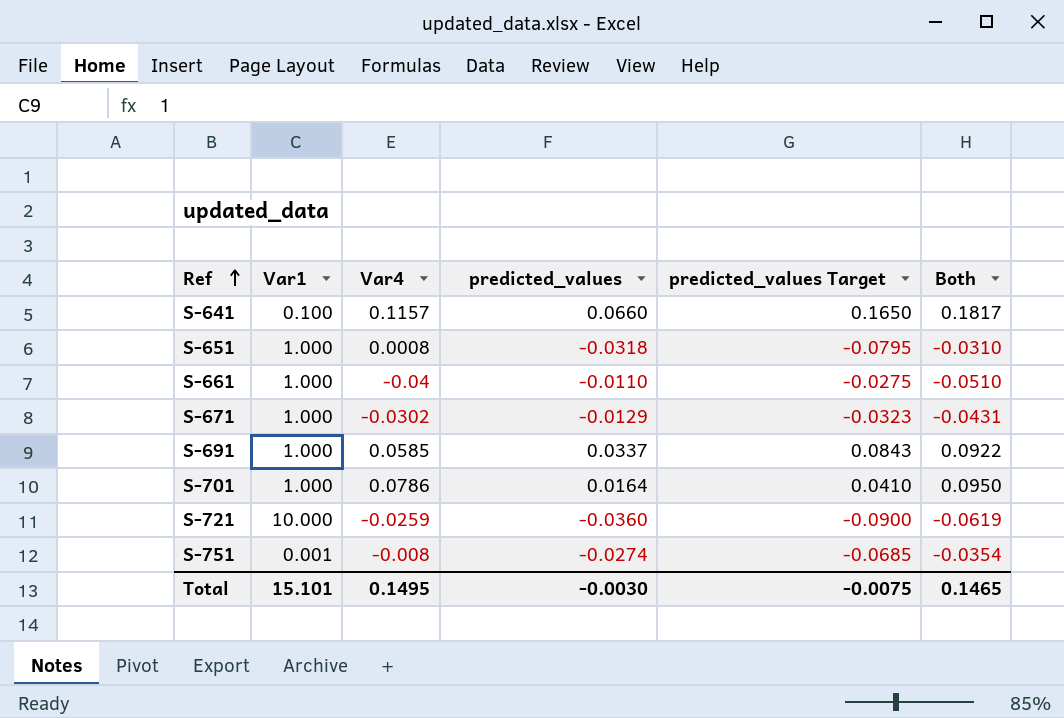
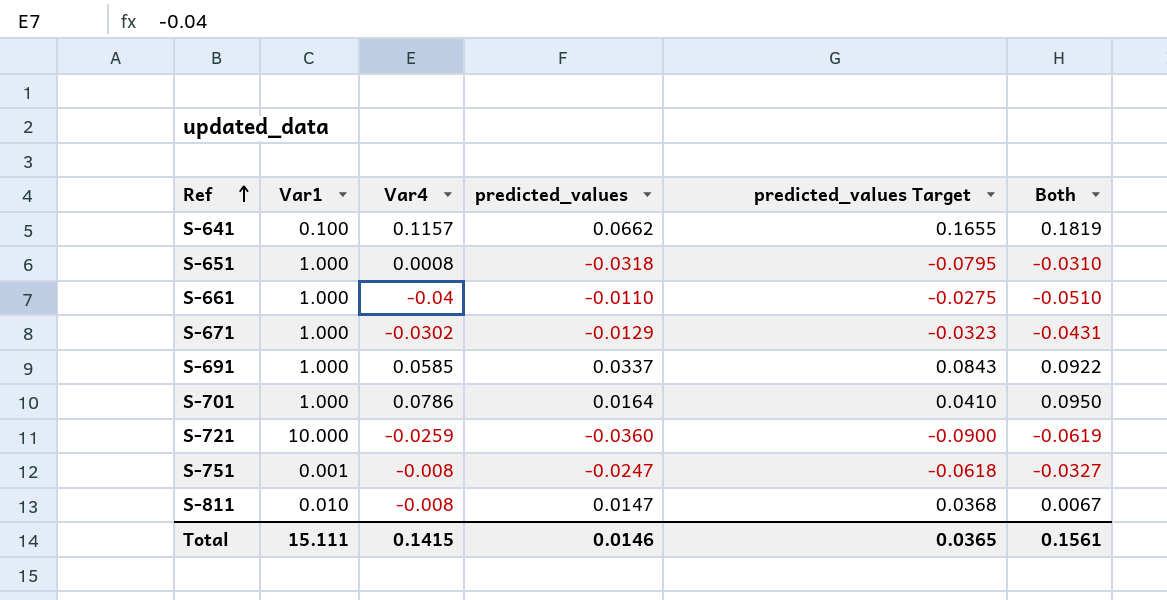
S-641 | predicted_values: 0.0660 -> 0.0662
S-641 | predicted_values Target: 0.1650 -> 0.1655
S-641 | Both: 0.1817 -> 0.1819
S-751 | predicted_values: -0.0274 -> -0.0247
S-751 | predicted_values Target: -0.0685 -> -0.0618
S-751 | Both: -0.0354 -> -0.0327
row S-811: none -> 0.010 | -0.008 | 0.0147 | 0.0368 | 0.0067
Total | Var1: 15.101 -> 15.111
Total | Var4: 0.1495 -> 0.1415
Total | predicted_values: -0.0030 -> 0.0146
Total | predicted_values Target: -0.0075 -> 0.0365
Total | Both: 0.1465 -> 0.1561

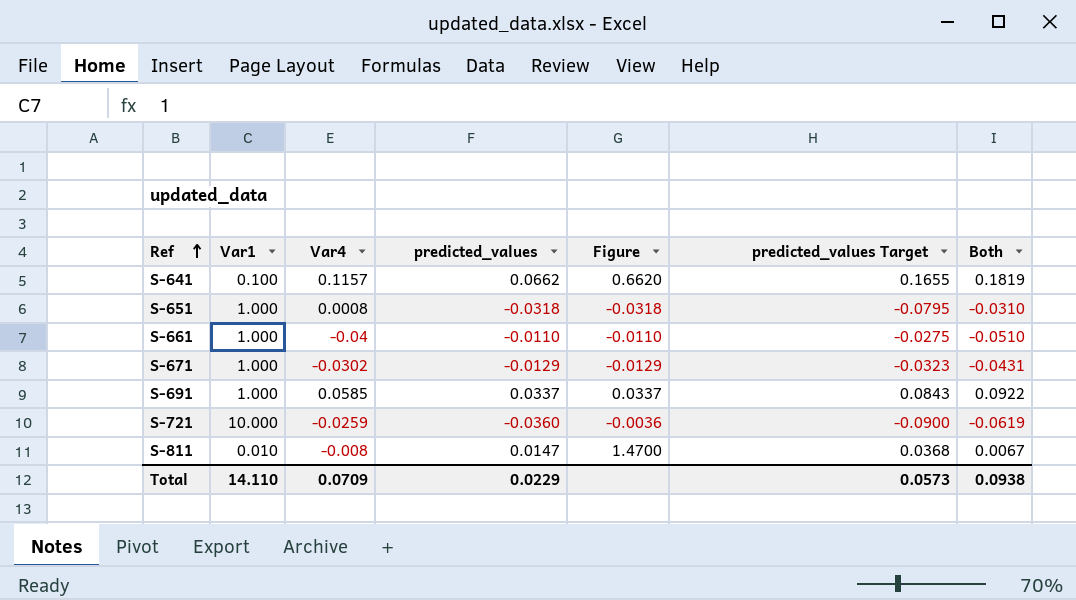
column Figure | formula: none -> [predicted_values] / [Var1]
row S-701: 1.000 | 0.0786 | 0.0164 | 0.0410 | 0.0950 -> none
row S-751: 0.001 | -0.008 | -0.0247 | -0.0618 | -0.0327 -> none
Total | Var1: 15.111 -> 14.110
Total | Var4: 0.1415 -> 0.0709
Total | predicted_values: 0.0146 -> 0.0229
Total | predicted_values Target: 0.0365 -> 0.0573
Total | Both: 0.1561 -> 0.0938

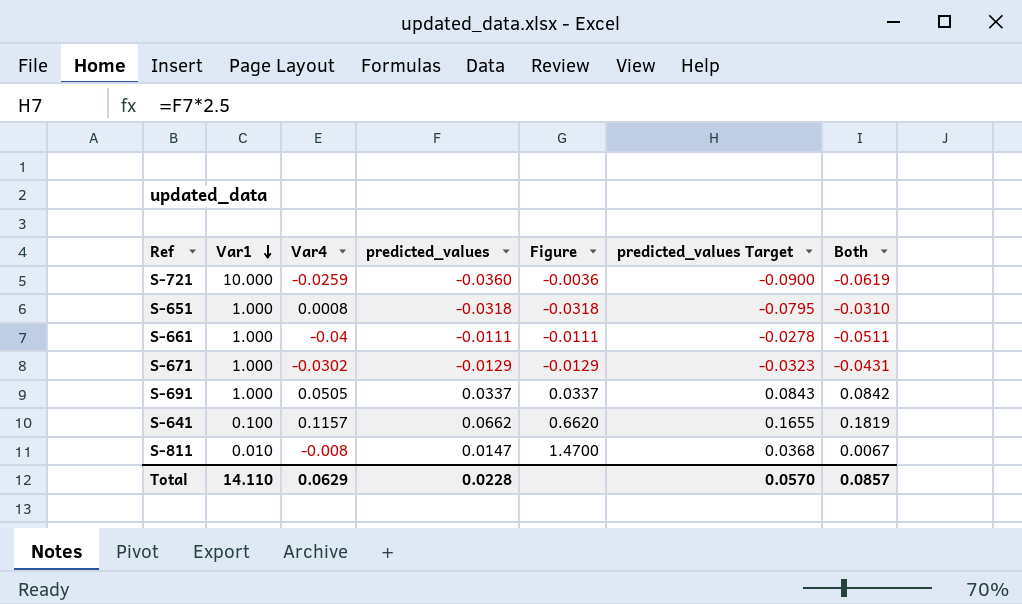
row order: Ref ascending -> Var1 descending
S-661 | predicted_values: -0.0110 -> -0.0111
S-661 | Figure: -0.0110 -> -0.0111
S-661 | predicted_values Target: -0.0275 -> -0.0278
S-661 | Both: -0.0510 -> -0.0511
S-691 | Var4: 0.0585 -> 0.0505
S-691 | Both: 0.0922 -> 0.0842
Total | Var4: 0.0709 -> 0.0629
Total | predicted_values: 0.0229 -> 0.0228
Total | predicted_values Target: 0.0573 -> 0.0570
Total | Both: 0.0938 -> 0.0857

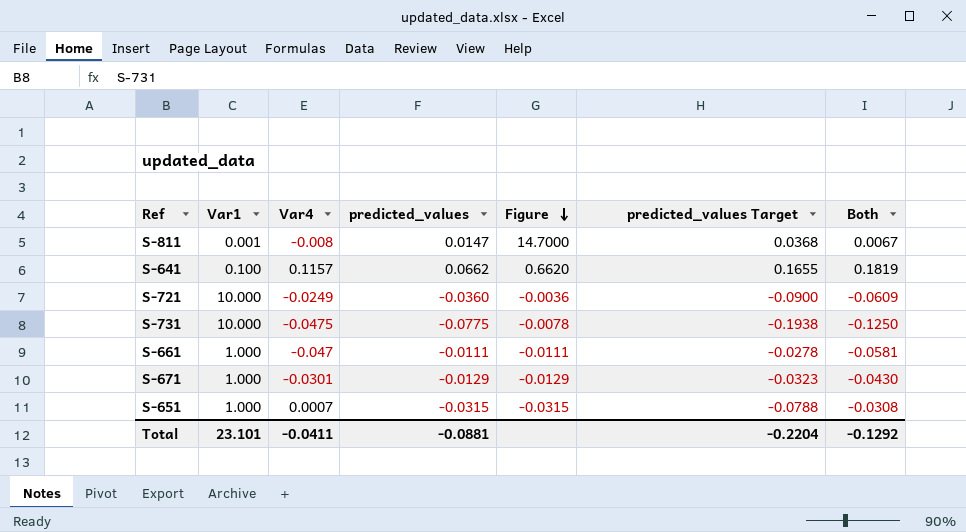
row order: Var1 descending -> Figure descending
row S-691: 1.000 | 0.0505 | 0.0337 | 0.0337 | 0.0843 | 0.0842 -> none
S-811 | Var1: 0.010 -> 0.001
S-811 | Figure: 1.4700 -> 14.7000
S-721 | Var4: -0.0259 -> -0.0249
S-721 | Both: -0.0619 -> -0.0609
row S-731: none -> 10.000 | -0.0475 | -0.0775 | -0.0078 | -0.1938 | -0.1250
S-661 | Var4: -0.04 -> -0.047
S-661 | Both: -0.0511 -> -0.0581
S-671 | Var4: -0.0302 -> -0.0301
S-671 | Both: -0.0431 -> -0.0430
S-651 | Var4: 0.0008 -> 0.0007
S-651 | predicted_values: -0.0318 -> -0.0315
S-651 | Figure: -0.0318 -> -0.0315
S-651 | predicted_values Target: -0.0795 -> -0.0788
S-651 | Both: -0.0310 -> -0.0308
Total | Var1: 14.110 -> 23.101
Total | Var4: 0.0629 -> -0.0411
Total | predicted_values: 0.0228 -> -0.0881
Total | predicted_values Target: 0.0570 -> -0.2204
Total | Both: 0.0857 -> -0.1292

